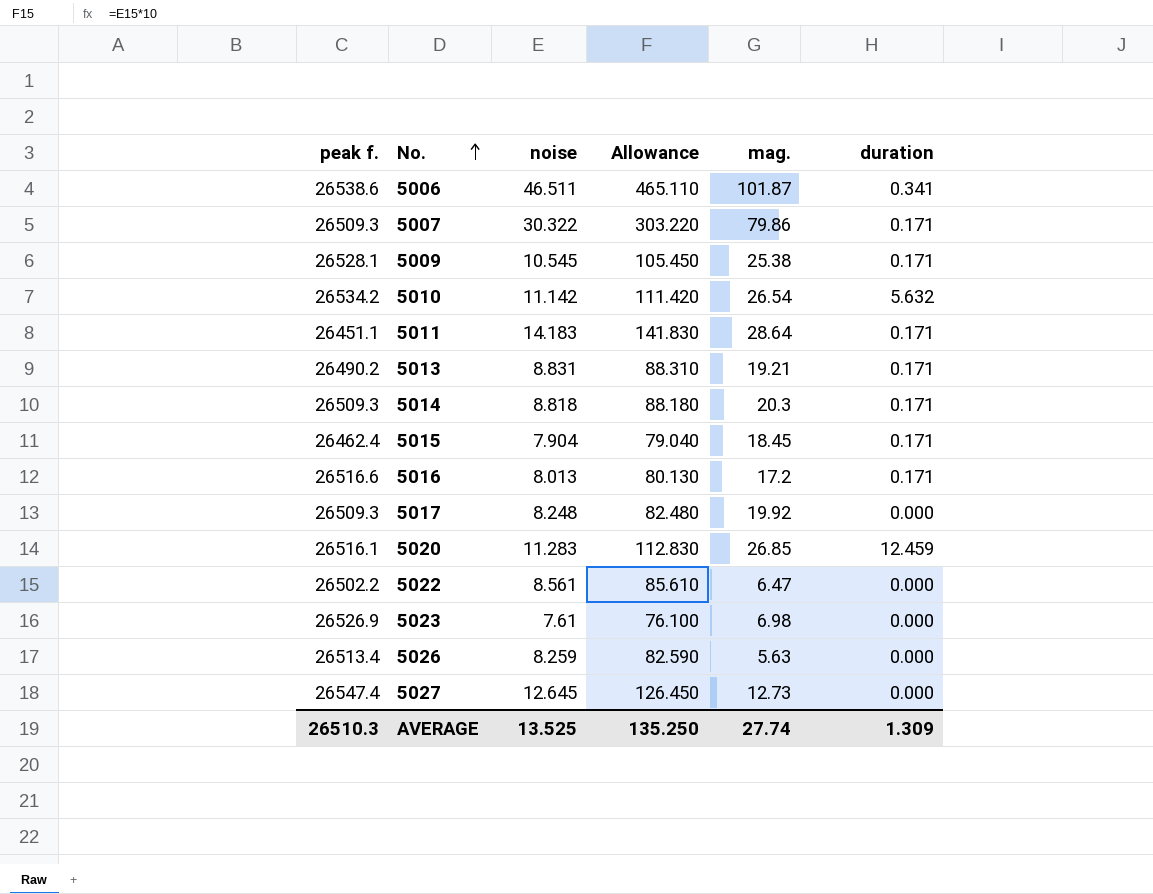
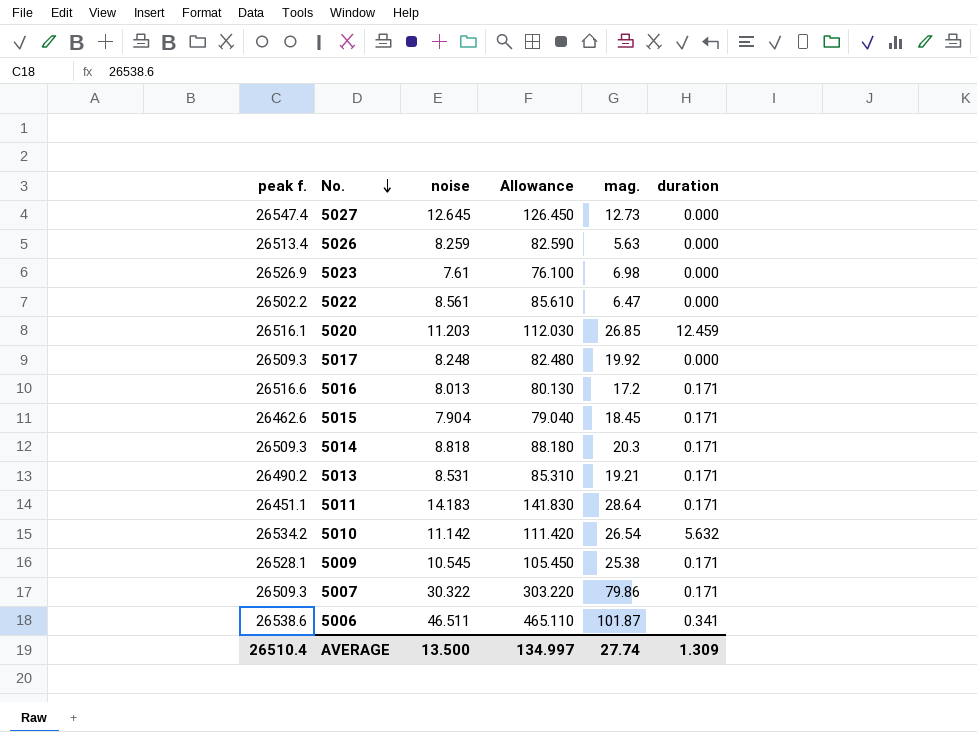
row order: No. ascending -> No. descending
5020 | noise: 11.283 -> 11.203
5020 | Allowance: 112.830 -> 112.030
5015 | peak f.: 26462.4 -> 26462.6
5013 | noise: 8.831 -> 8.531
5013 | Allowance: 88.310 -> 85.310
AVERAGE | peak f.: 26510.3 -> 26510.4
AVERAGE | noise: 13.525 -> 13.500
AVERAGE | Allowance: 135.250 -> 134.997

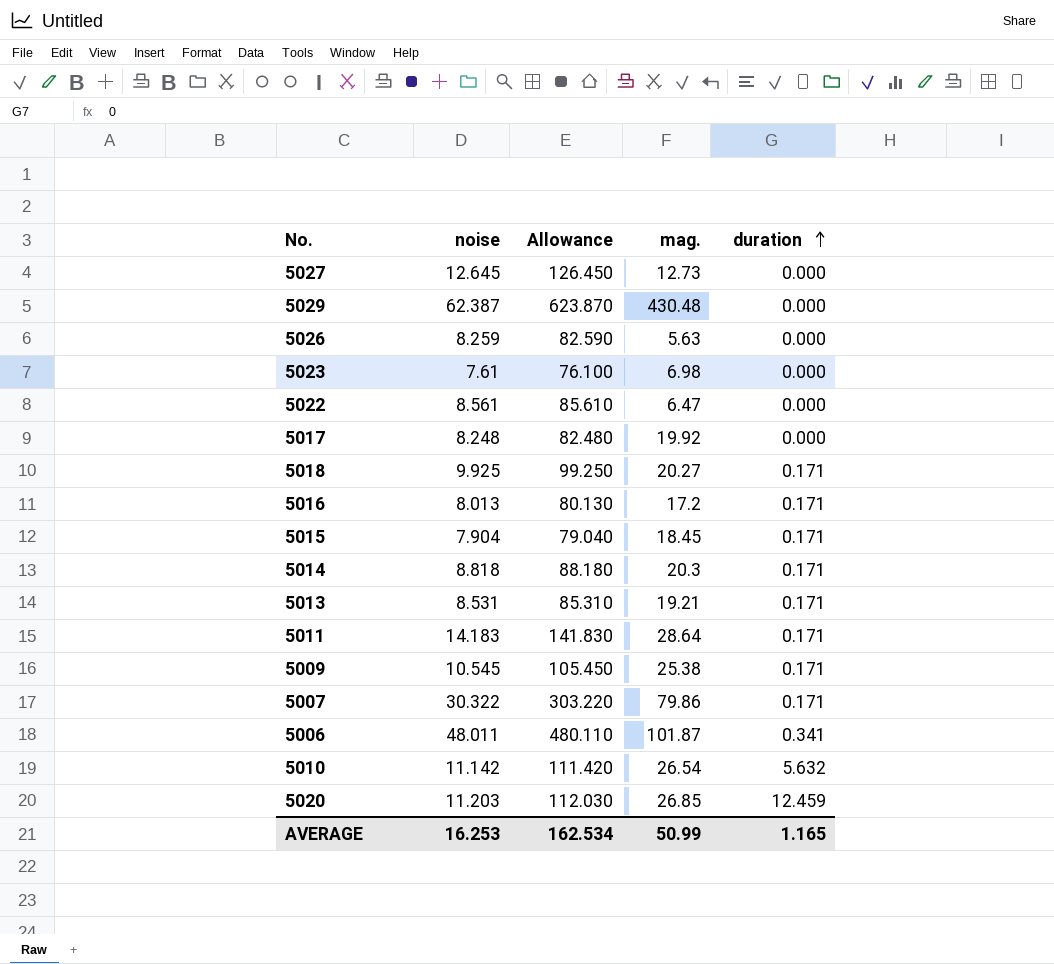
row order: No. descending -> duration ascending
column peak f. | position: 1 -> none
row 5029: none -> 62.387 | 623.870 | 430.48 | 0.000
row 5018: none -> 9.925 | 99.250 | 20.27 | 0.171
5006 | noise: 46.511 -> 48.011
5006 | Allowance: 465.110 -> 480.110
AVERAGE | noise: 13.500 -> 16.253
AVERAGE | Allowance: 134.997 -> 162.534
AVERAGE | mag.: 27.74 -> 50.99
AVERAGE | duration: 1.309 -> 1.165

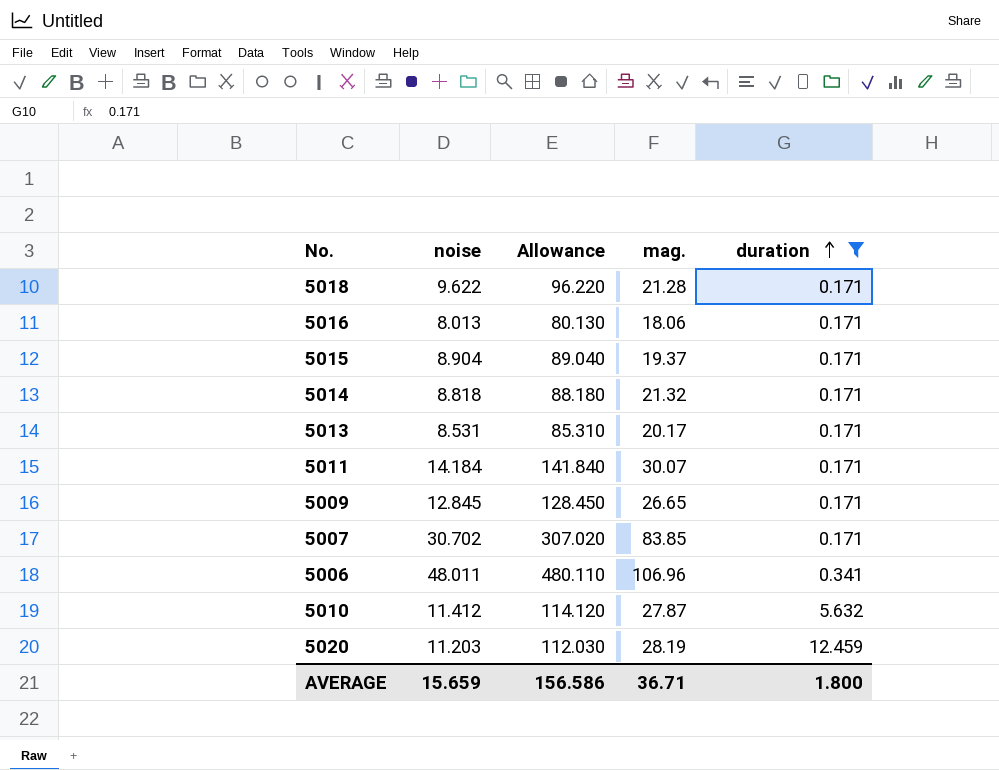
filter: none -> duration != 0.000
5018 | noise: 9.925 -> 9.622
5018 | Allowance: 99.250 -> 96.220
5018 | mag.: 20.27 -> 21.28
5016 | mag.: 17.2 -> 18.06
5015 | noise: 7.904 -> 8.904
5015 | Allowance: 79.040 -> 89.040
5015 | mag.: 18.45 -> 19.37
5014 | mag.: 20.3 -> 21.32
5013 | mag.: 19.21 -> 20.17
5011 | noise: 14.183 -> 14.184
5011 | Allowance: 141.830 -> 141.840
5011 | mag.: 28.64 -> 30.07
5009 | noise: 10.545 -> 12.845
5009 | Allowance: 105.450 -> 128.450
5009 | mag.: 25.38 -> 26.65
5007 | noise: 30.322 -> 30.702
5007 | Allowance: 303.220 -> 307.020
5007 | mag.: 79.86 -> 83.85
5006 | mag.: 101.87 -> 106.96
5010 | noise: 11.142 -> 11.412
5010 | Allowance: 111.420 -> 114.120
5010 | mag.: 26.54 -> 27.87
5020 | mag.: 26.85 -> 28.19
AVERAGE | noise: 16.253 -> 15.659
AVERAGE | Allowance: 162.534 -> 156.586
AVERAGE | mag.: 50.99 -> 36.71
AVERAGE | duration: 1.165 -> 1.800

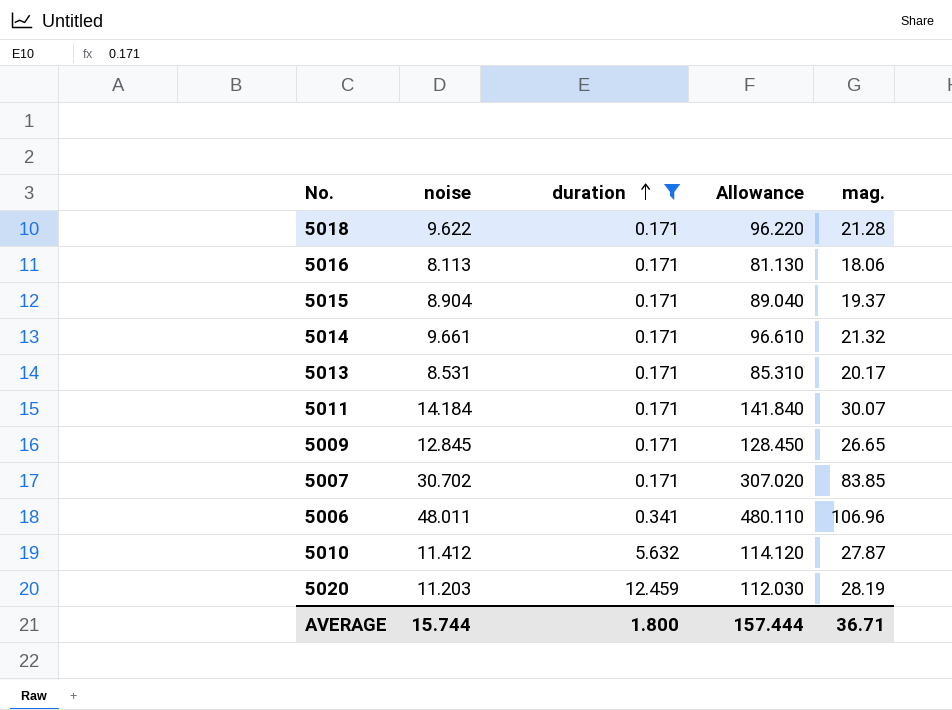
column duration | position: 5 -> 3
5016 | noise: 8.013 -> 8.113
5016 | Allowance: 80.130 -> 81.130
5014 | noise: 8.818 -> 9.661
5014 | Allowance: 88.180 -> 96.610
AVERAGE | noise: 15.659 -> 15.744
AVERAGE | Allowance: 156.586 -> 157.444

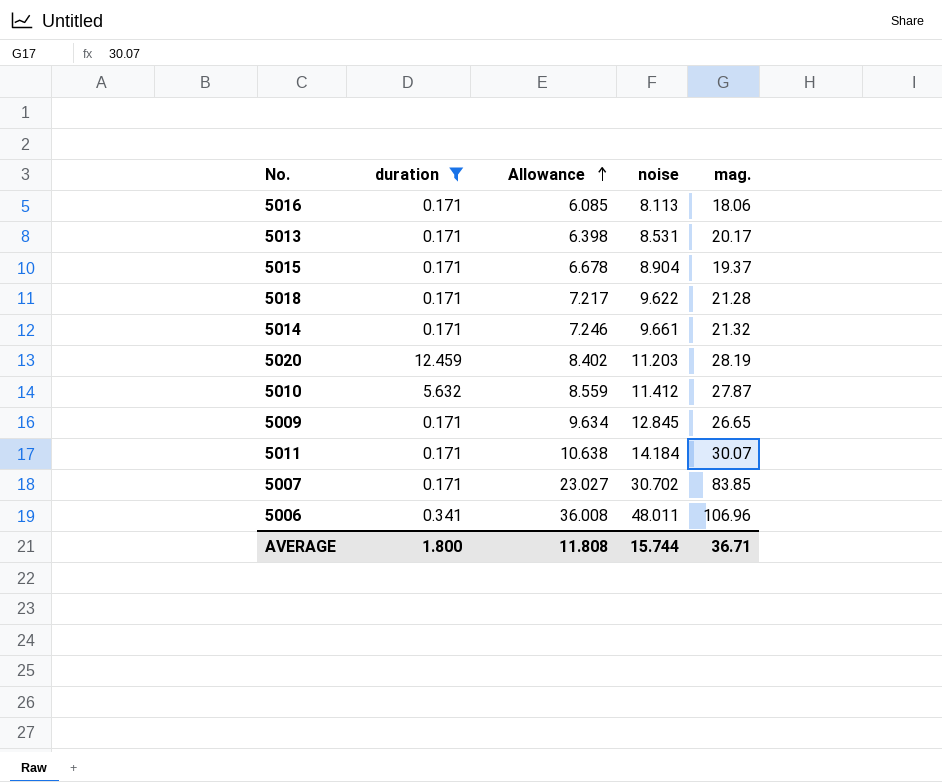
row order: duration ascending -> Allowance ascending
column Allowance | formula: [noise] * 10 -> [noise] * 0.75
column noise | position: 2 -> 4
AVERAGE | Allowance: 157.444 -> 11.808

